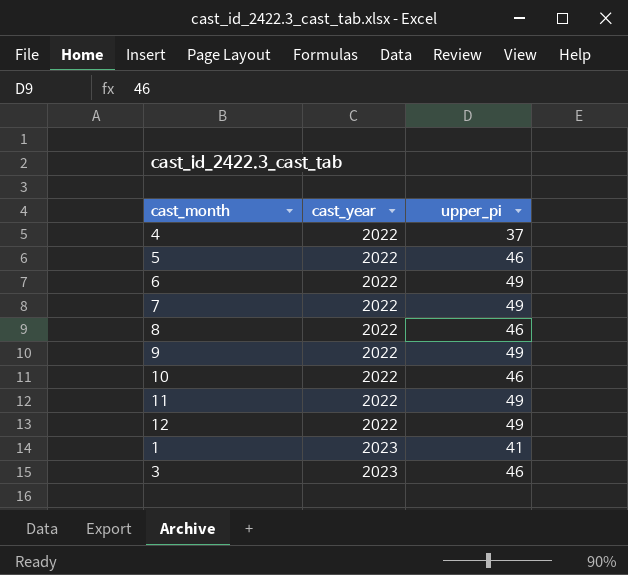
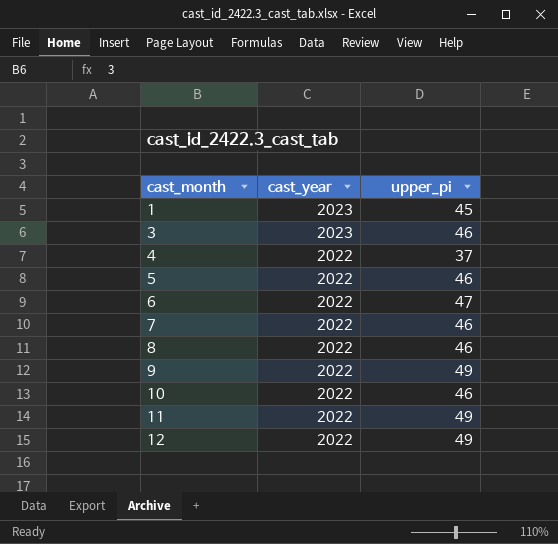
row order: cast_year ascending -> cast_month ascending
1 | upper_pi: 41 -> 45
6 | upper_pi: 49 -> 47
7 | upper_pi: 49 -> 46

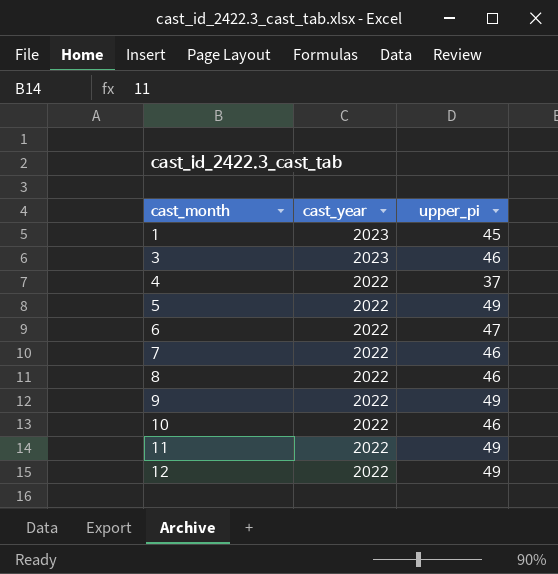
5 | upper_pi: 46 -> 49

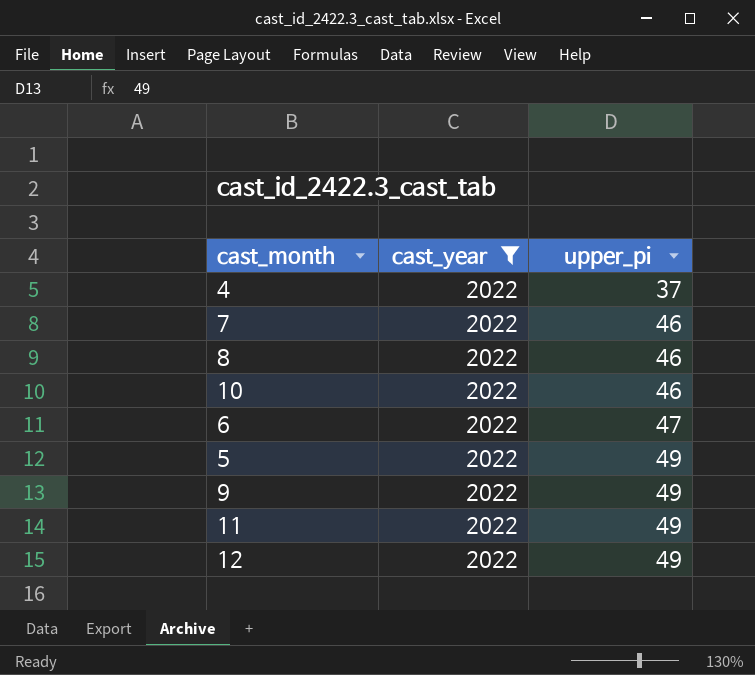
filter: none -> cast_year = 2022
row order: cast_month ascending -> upper_pi ascending

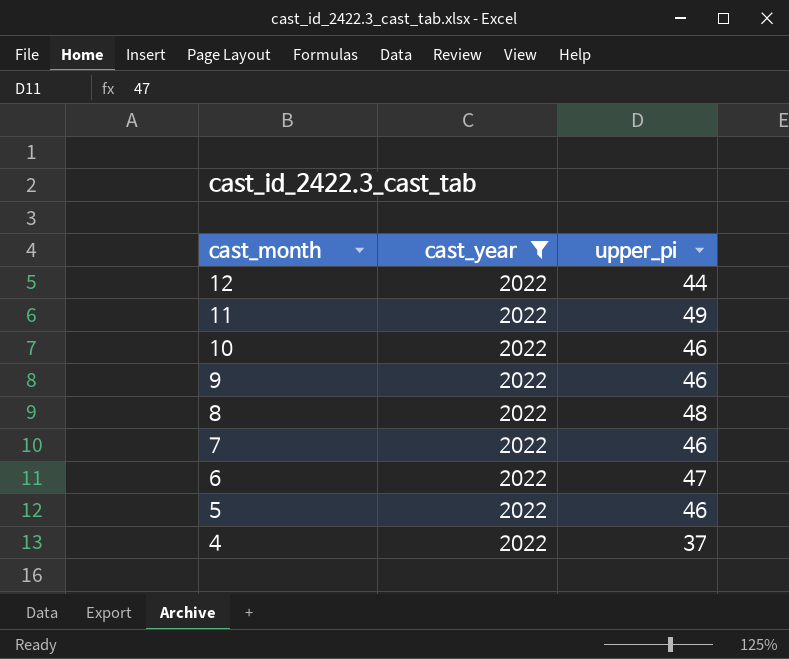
row order: upper_pi ascending -> cast_month descending
12 | upper_pi: 49 -> 44
9 | upper_pi: 49 -> 46
8 | upper_pi: 46 -> 48
5 | upper_pi: 49 -> 46

